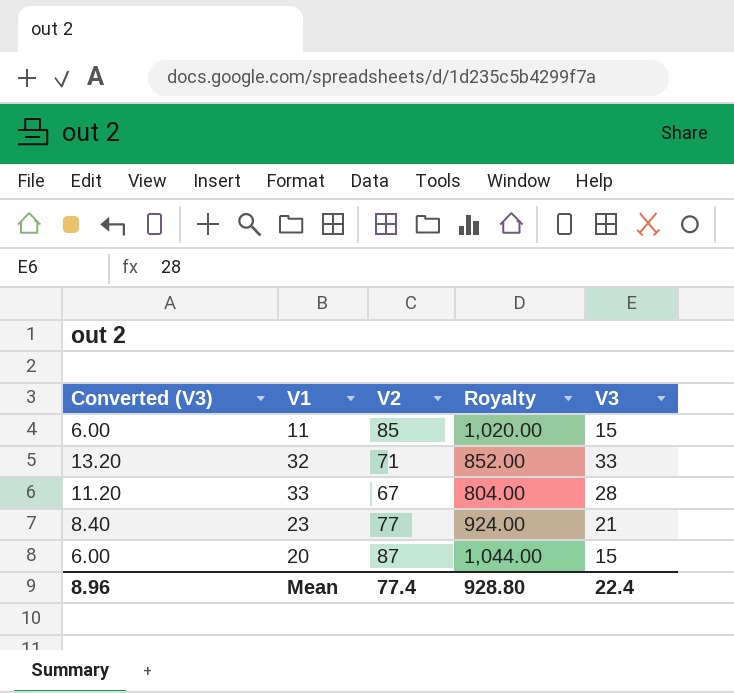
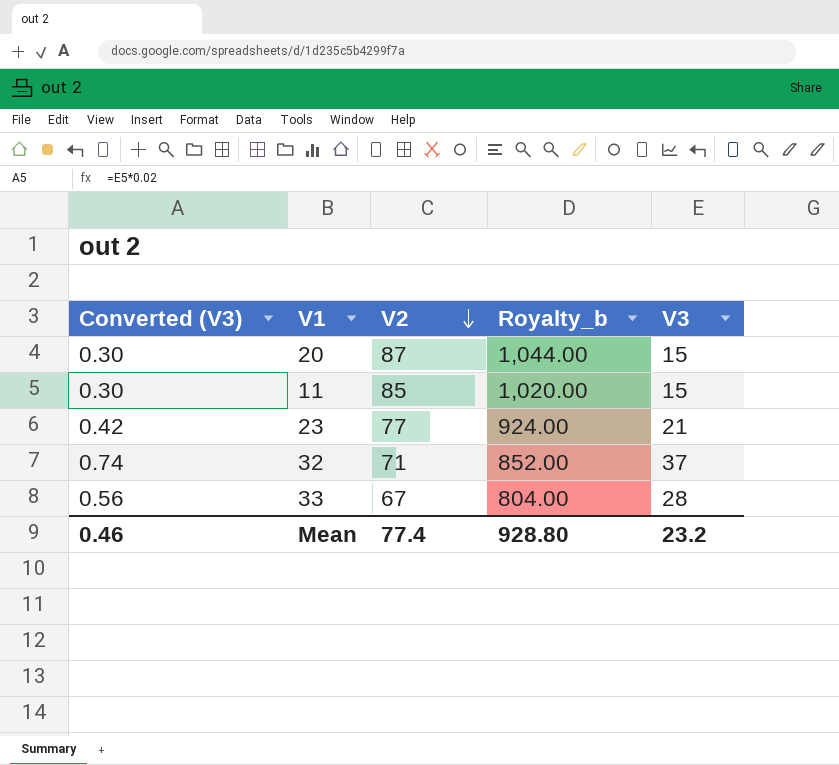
row order: none -> V2 descending
column Converted (V3) | formula: [V3] * 0.4 -> [V3] * 0.02
column name: Royalty -> Royalty_b
32 | V3: 33 -> 37
Mean | Converted (V3): 8.96 -> 0.46
Mean | V3: 22.4 -> 23.2

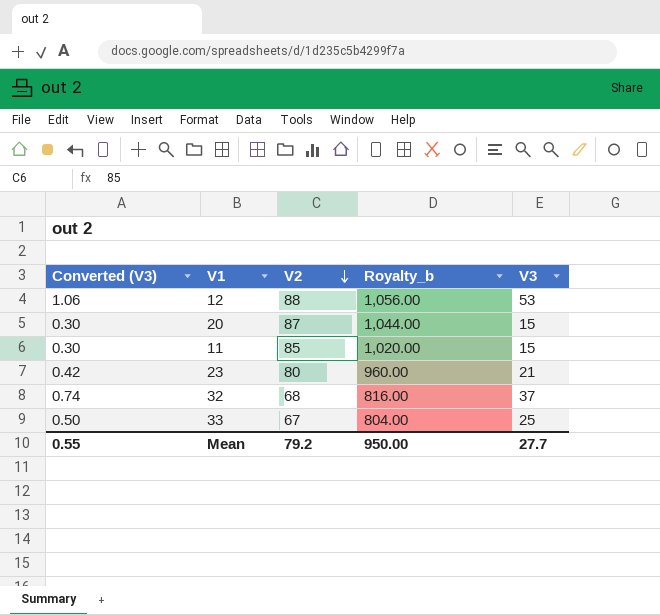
row 12: none -> 1.06 | 88 | 1,056.00 | 53
23 | V2: 77 -> 80
23 | Royalty_b: 924.00 -> 960.00
32 | V2: 71 -> 68
32 | Royalty_b: 852.00 -> 816.00
33 | Converted (V3): 0.56 -> 0.50
33 | V3: 28 -> 25
Mean | Converted (V3): 0.46 -> 0.55
Mean | V2: 77.4 -> 79.2
Mean | Royalty_b: 928.80 -> 950.00
Mean | V3: 23.2 -> 27.7

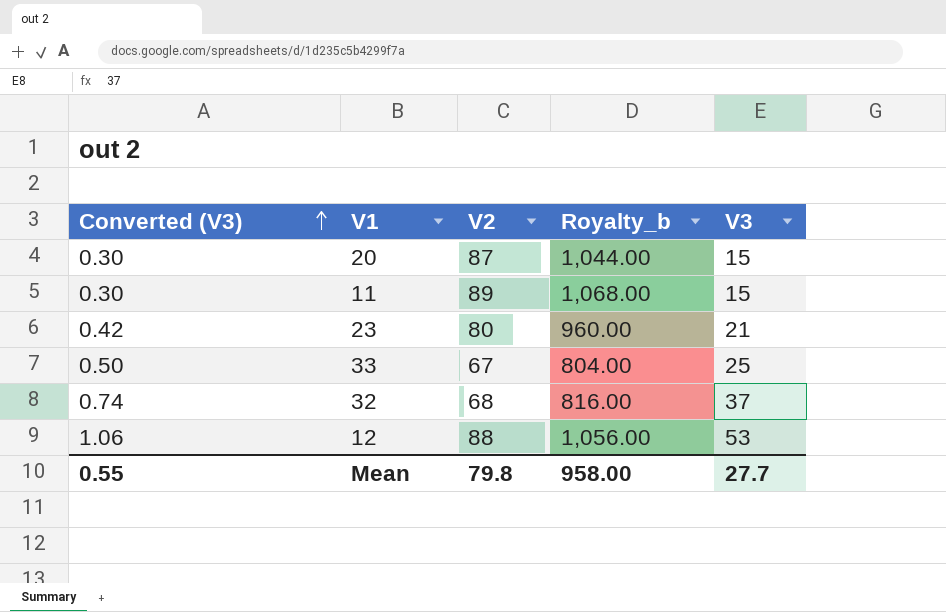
row order: V2 descending -> Converted (V3) ascending
11 | V2: 85 -> 89
11 | Royalty_b: 1,020.00 -> 1,068.00
Mean | V2: 79.2 -> 79.8
Mean | Royalty_b: 950.00 -> 958.00

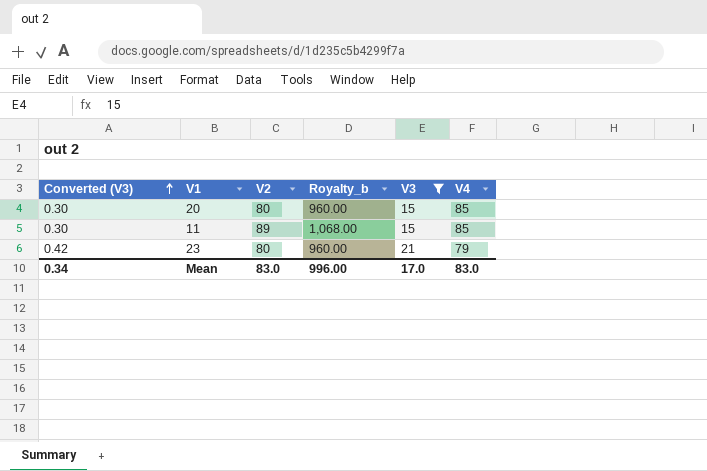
filter: none -> V3 <= 21
column V4 | position: none -> 6
20 | V2: 87 -> 80
20 | Royalty_b: 1,044.00 -> 960.00
Mean | Converted (V3): 0.55 -> 0.34
Mean | V2: 79.8 -> 83.0
Mean | Royalty_b: 958.00 -> 996.00
Mean | V3: 27.7 -> 17.0

